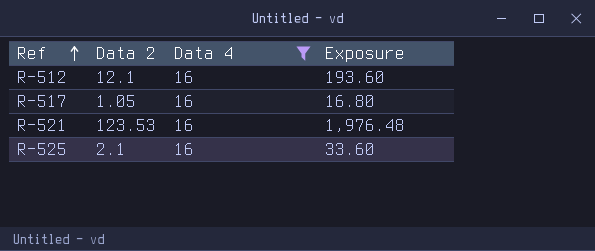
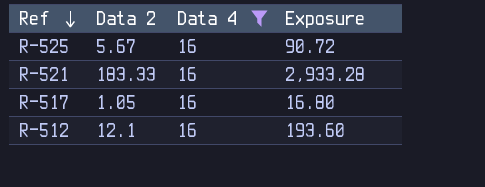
row order: Ref ascending -> Ref descending
R-525 | Data 2: 2.1 -> 5.67
R-525 | Exposure: 33.60 -> 90.72
R-521 | Data 2: 123.53 -> 183.33
R-521 | Exposure: 1,976.48 -> 2,933.28

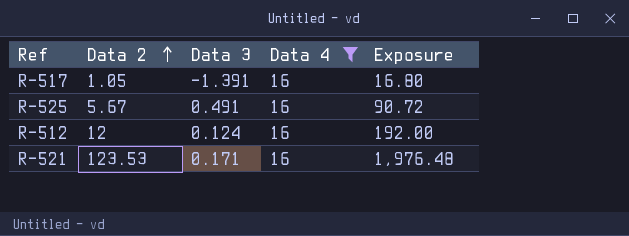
row order: Ref descending -> Data 2 ascending
column Data 3 | position: none -> 3
R-512 | Data 2: 12.1 -> 12
R-512 | Exposure: 193.60 -> 192.00
R-521 | Data 2: 183.33 -> 123.53
R-521 | Exposure: 2,933.28 -> 1,976.48

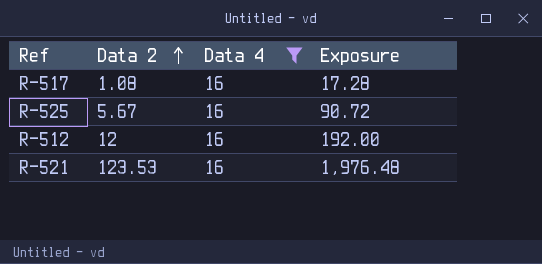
column Data 3 | position: 3 -> none
R-517 | Data 2: 1.05 -> 1.08
R-517 | Exposure: 16.80 -> 17.28

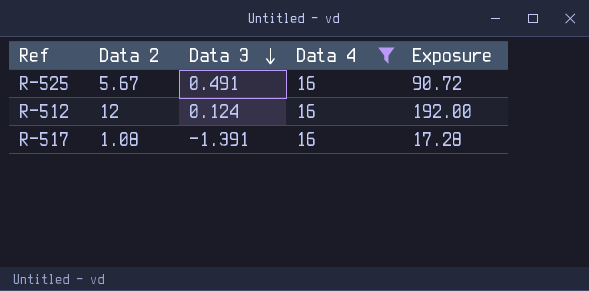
row order: Data 2 ascending -> Data 3 descending
column Data 3 | position: none -> 3
row R-521: 123.53 | 16 | 1,976.48 -> none

